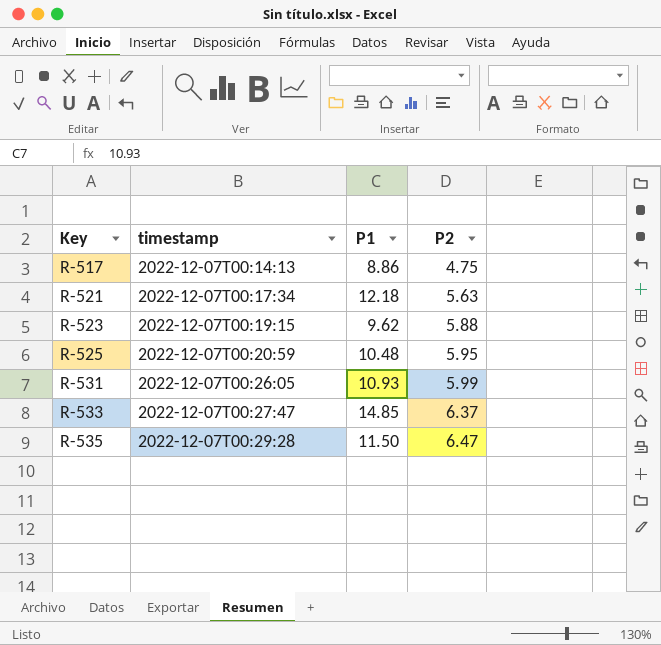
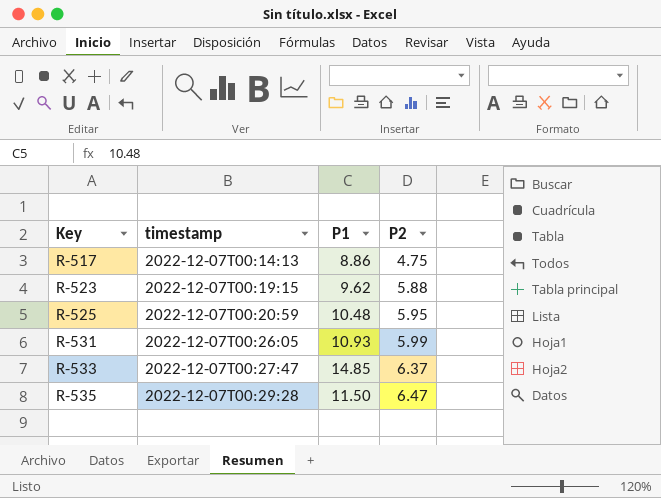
row R-521: 2022-12-07T00:17:34 | 12.18 | 5.63 -> none

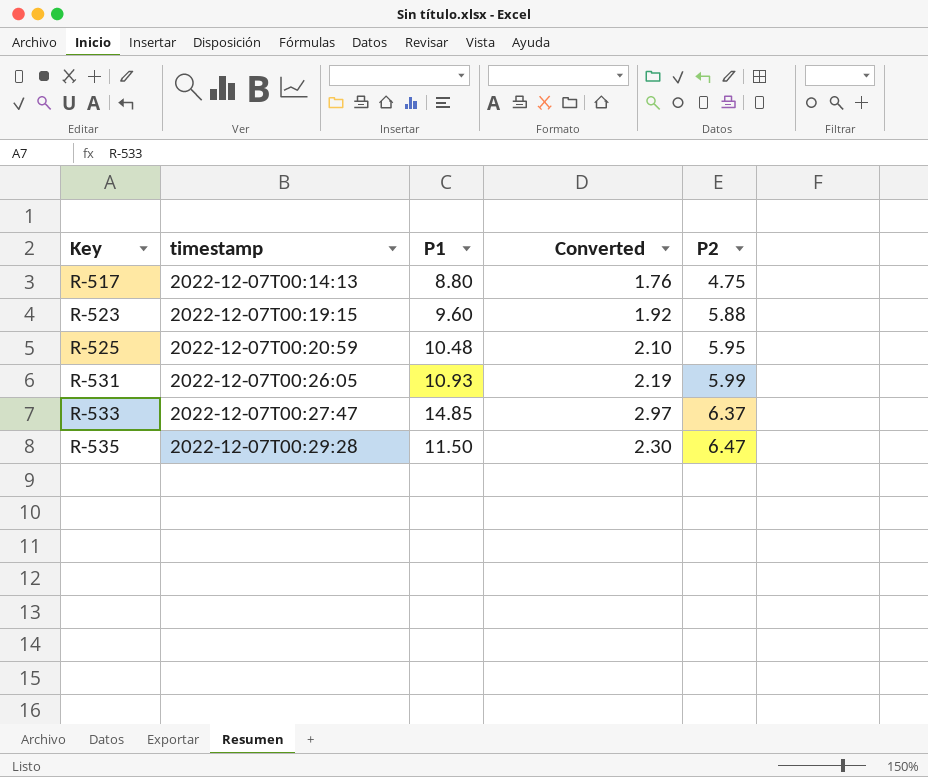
column Converted | formula: none -> [P1] * 0.2
R-517 | P1: 8.86 -> 8.80
R-523 | P1: 9.62 -> 9.60

